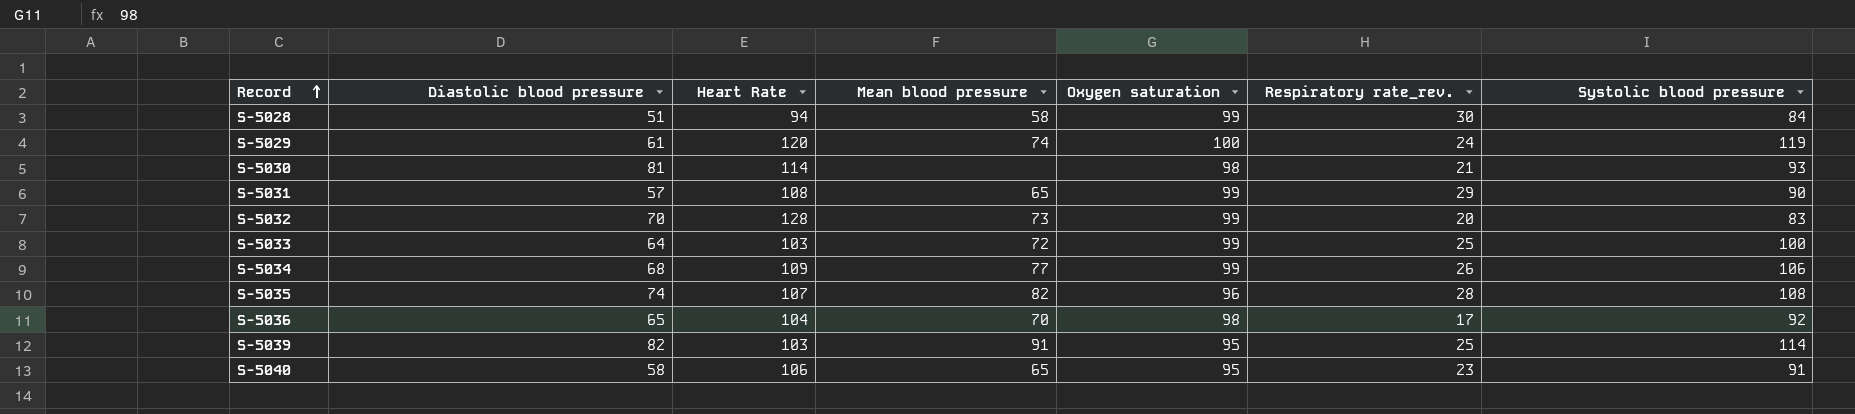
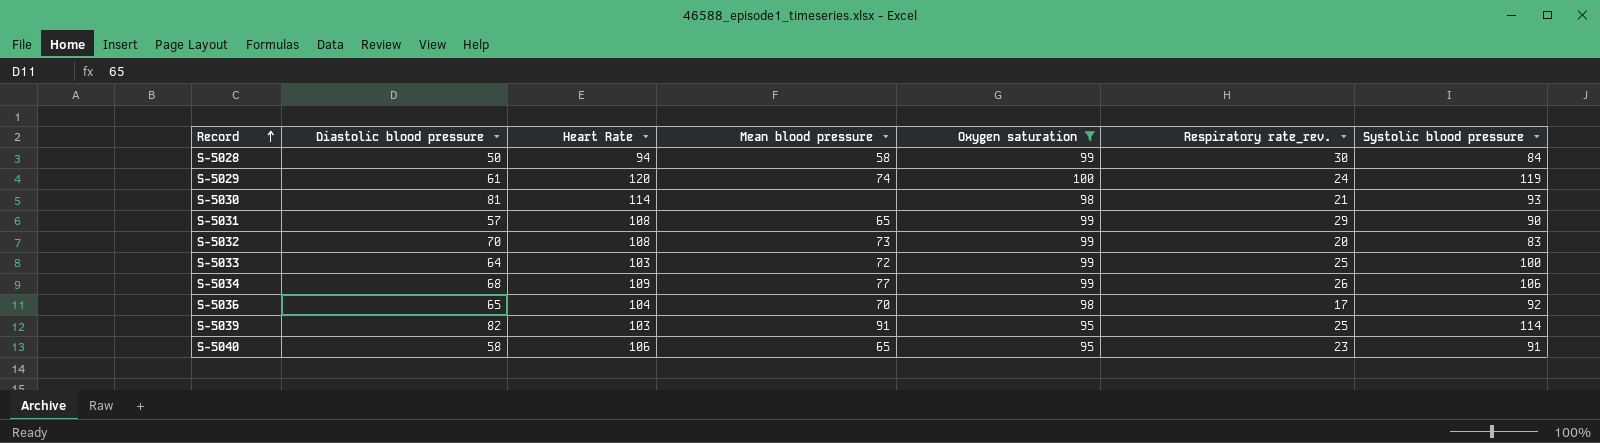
filter: none -> Oxygen saturation != 96
S-5028 | Diastolic blood pressure: 51 -> 50
S-5032 | Heart Rate: 128 -> 108

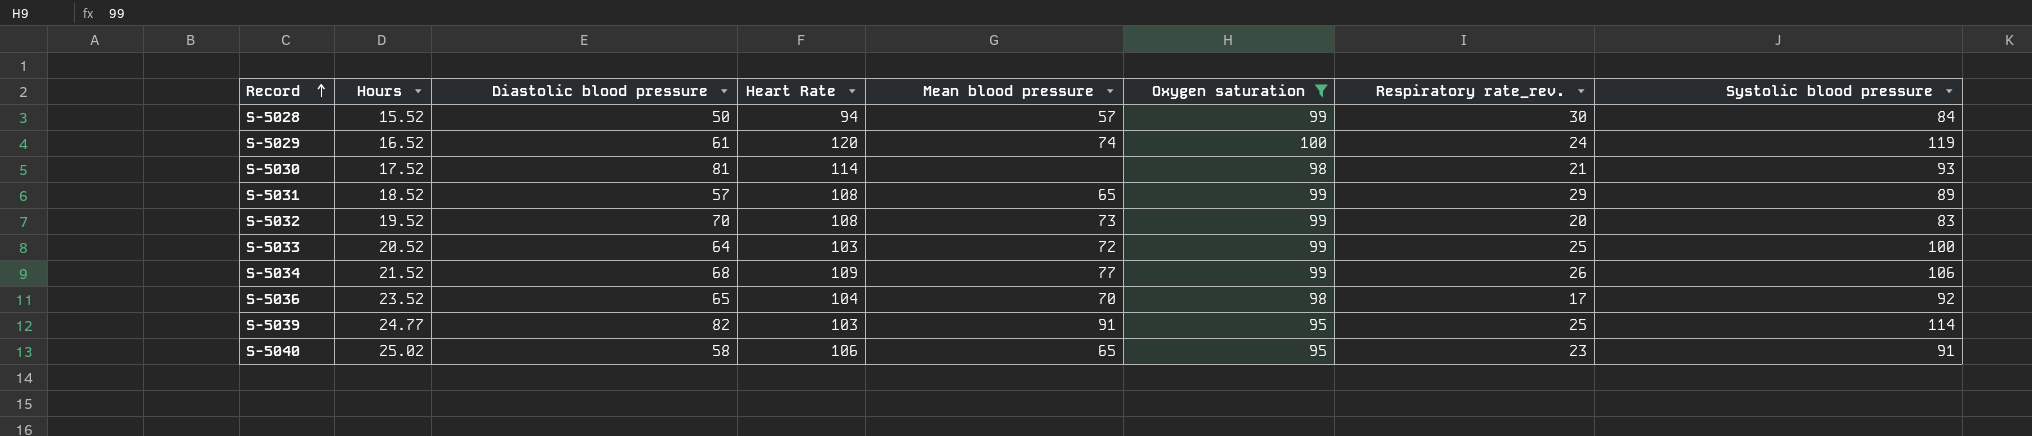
column Hours | position: none -> 2
S-5028 | Mean blood pressure: 58 -> 57
S-5031 | Systolic blood pressure: 90 -> 89

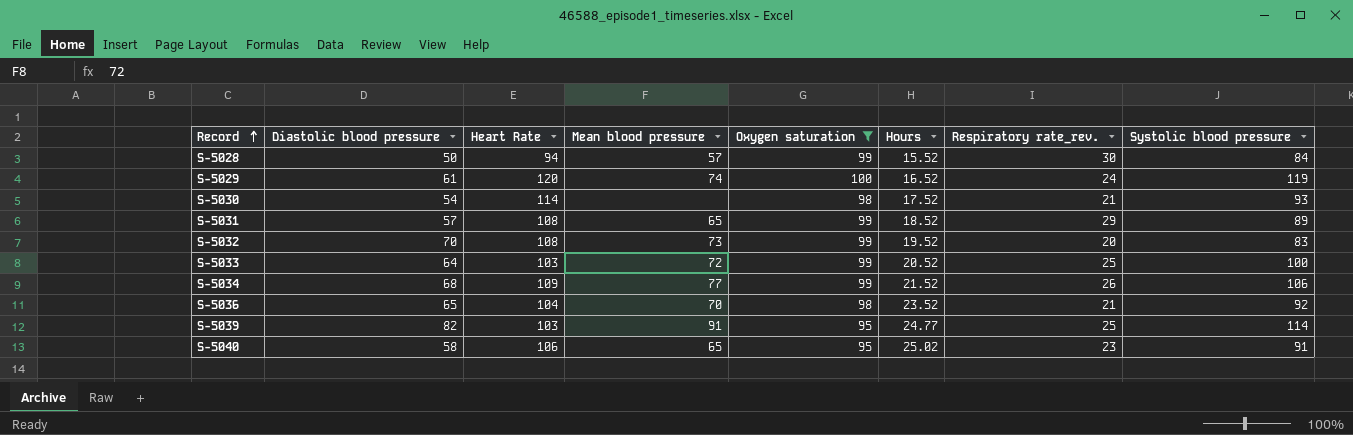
column Hours | position: 2 -> 6
S-5030 | Diastolic blood pressure: 81 -> 54
S-5036 | Respiratory rate_rev.: 17 -> 21

